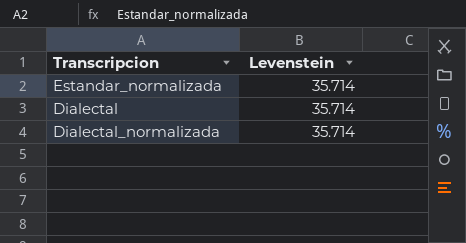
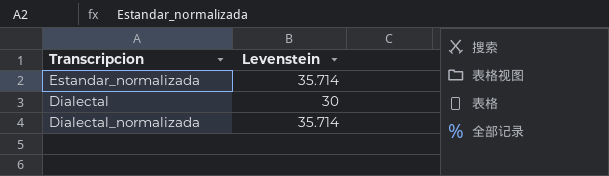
Dialectal | Levenstein: 35.714 -> 30

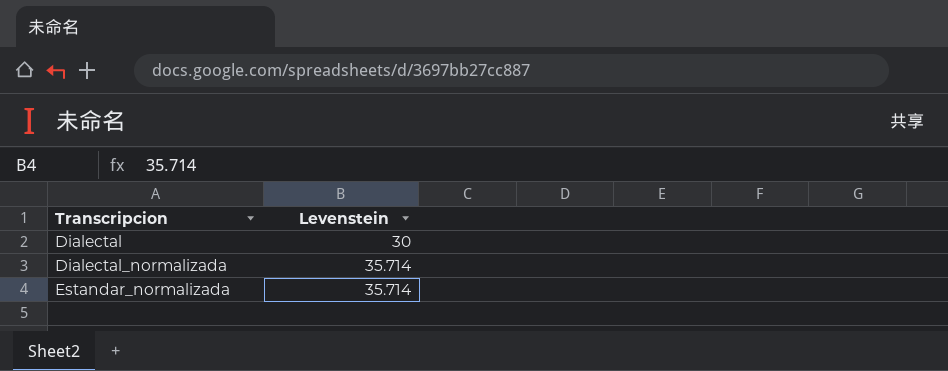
row order: none -> Transcripcion ascending

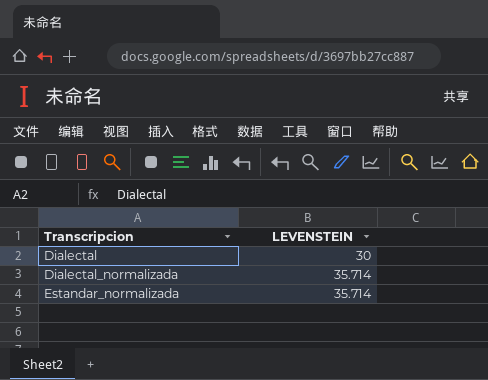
column name: Levenstein -> LEVENSTEIN

